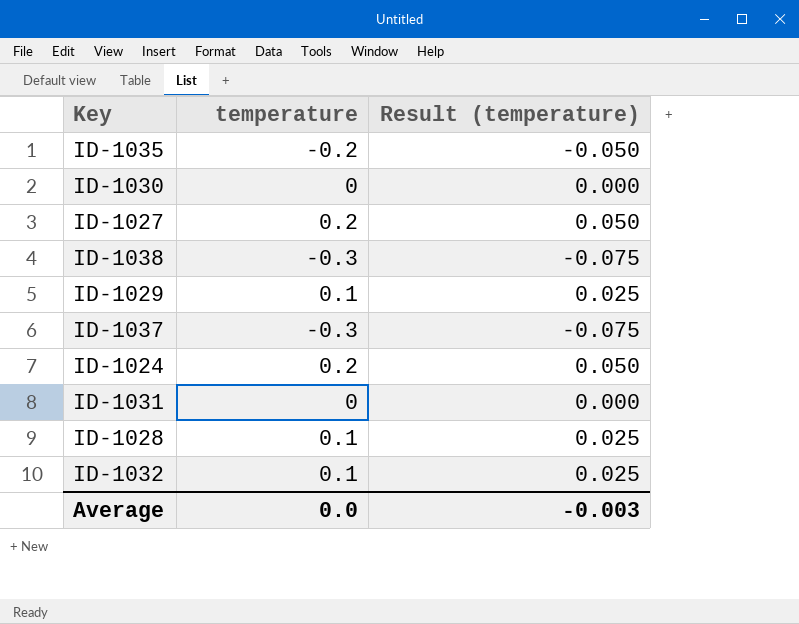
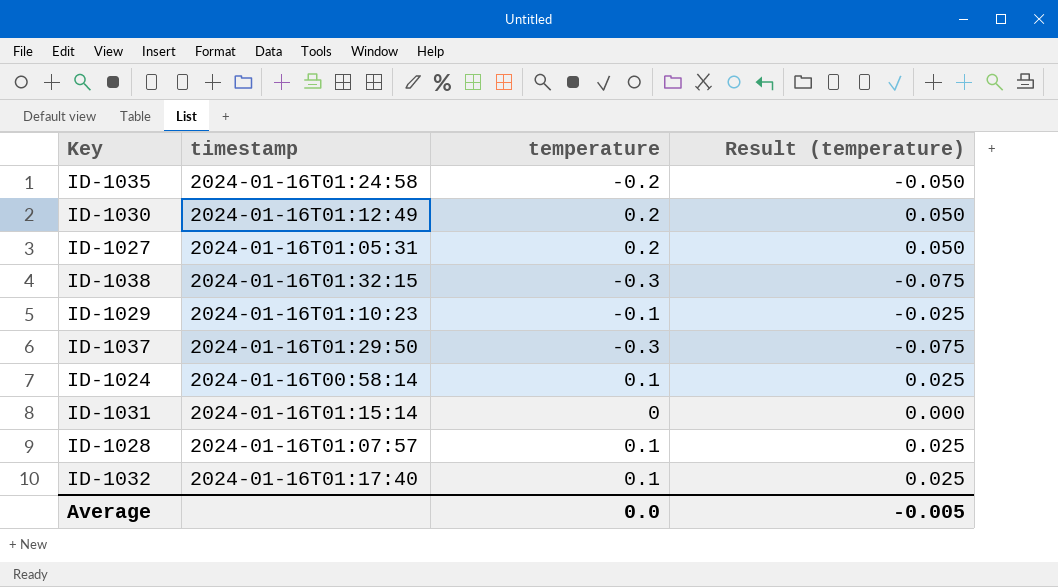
column timestamp | position: none -> 2
ID-1030 | temperature: 0 -> 0.2
ID-1030 | Result (temperature): 0.000 -> 0.050
ID-1029 | temperature: 0.1 -> -0.1
ID-1029 | Result (temperature): 0.025 -> -0.025
ID-1024 | temperature: 0.2 -> 0.1
ID-1024 | Result (temperature): 0.050 -> 0.025
Average | Result (temperature): -0.003 -> -0.005

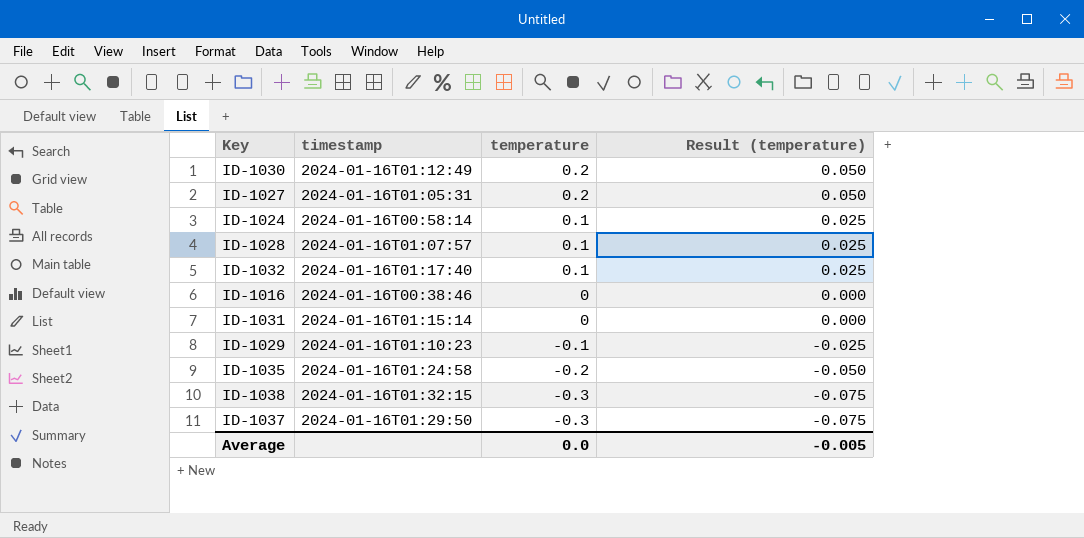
row order: none -> temperature descending
row ID-1016: none -> 2024-01-16T00:38:46 | 0 | 0.000

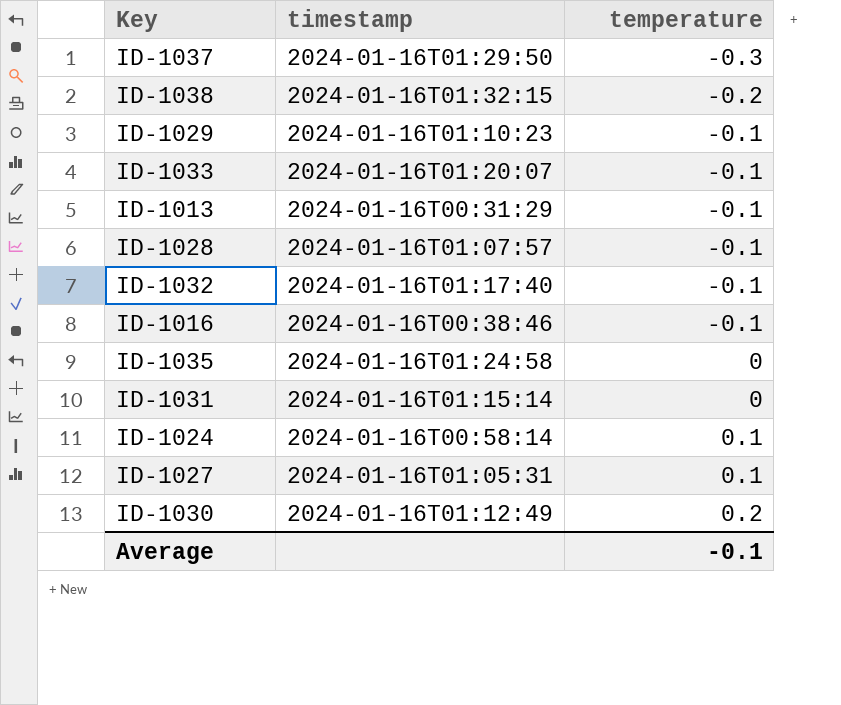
row order: temperature descending -> temperature ascending
column Result (temperature) | formula: [temperature] * 0.25 -> none
ID-1038 | temperature: -0.3 -> -0.2
row ID-1033: none -> 2024-01-16T01:20:07 | -0.1
row ID-1013: none -> 2024-01-16T00:31:29 | -0.1
ID-1028 | temperature: 0.1 -> -0.1
ID-1032 | temperature: 0.1 -> -0.1
ID-1016 | temperature: 0 -> -0.1
ID-1035 | temperature: -0.2 -> 0
ID-1027 | temperature: 0.2 -> 0.1
Average | temperature: 0.0 -> -0.1

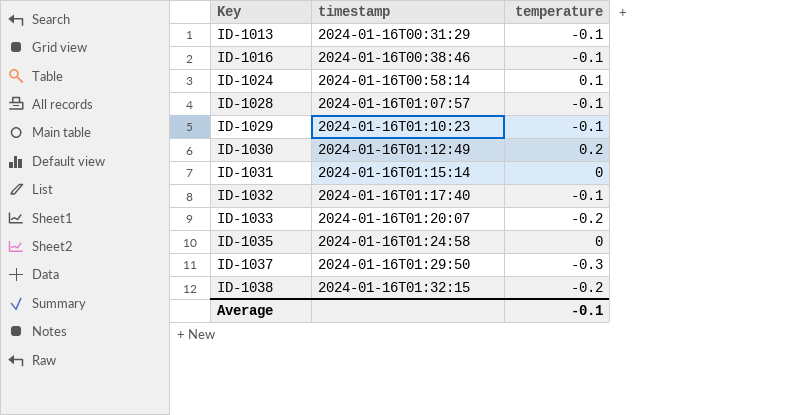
row order: temperature ascending -> Key ascending
row ID-1027: 2024-01-16T01:05:31 | 0.1 -> none
ID-1033 | temperature: -0.1 -> -0.2

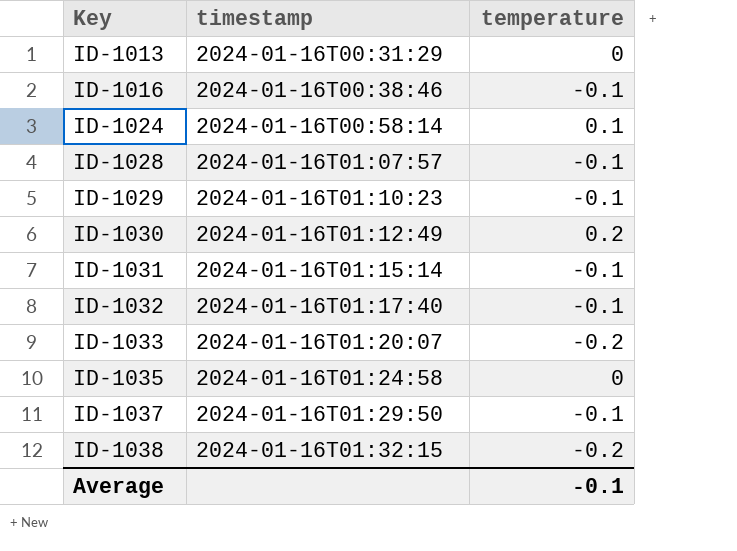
ID-1013 | temperature: -0.1 -> 0
ID-1031 | temperature: 0 -> -0.1
ID-1037 | temperature: -0.3 -> -0.1

